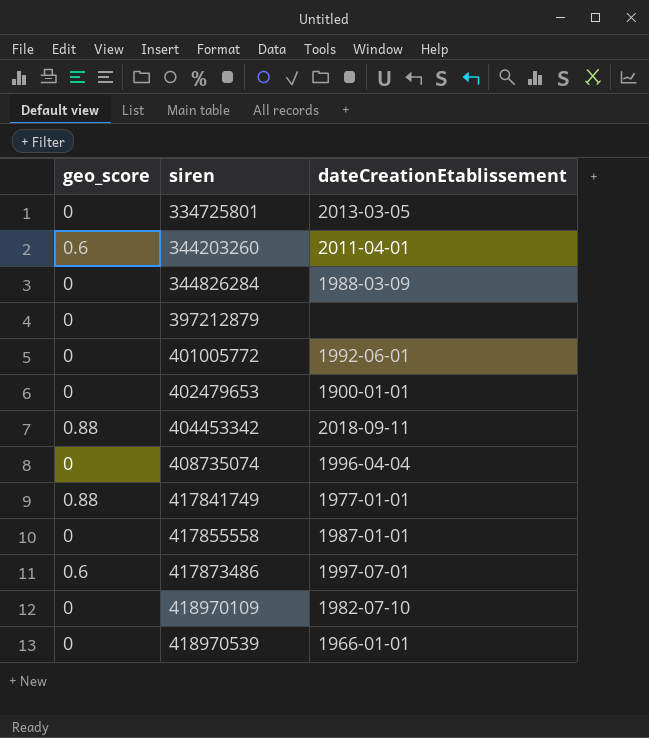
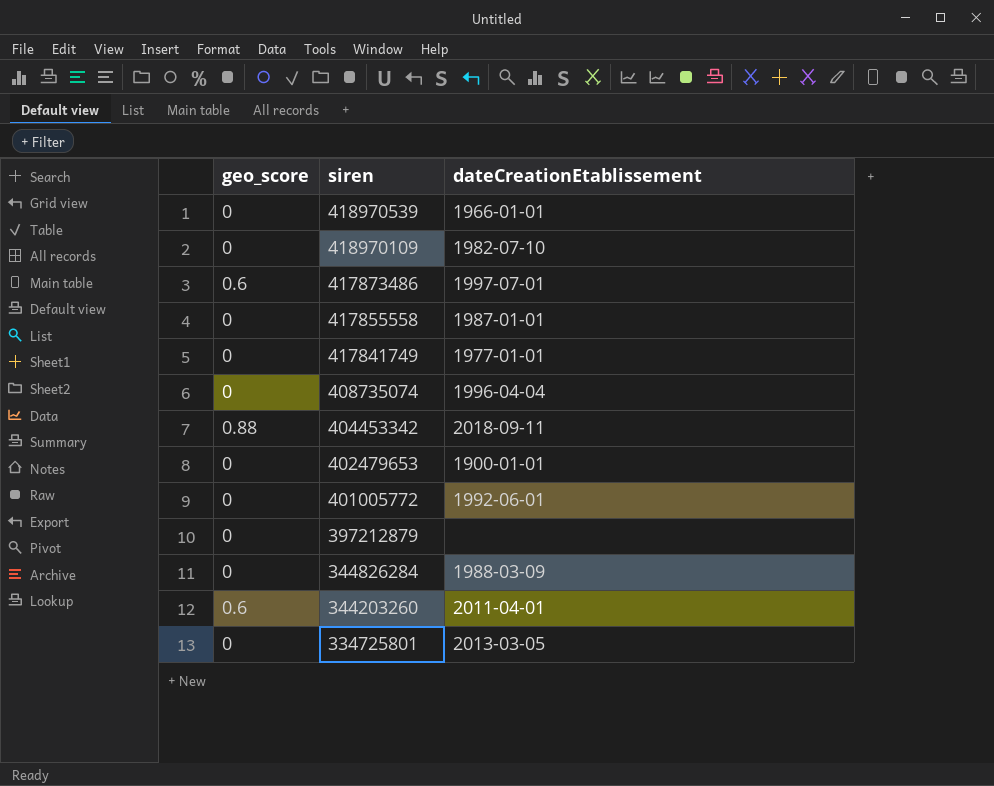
row order: siren ascending -> siren descending
417841749 | geo_score: 0.88 -> 0

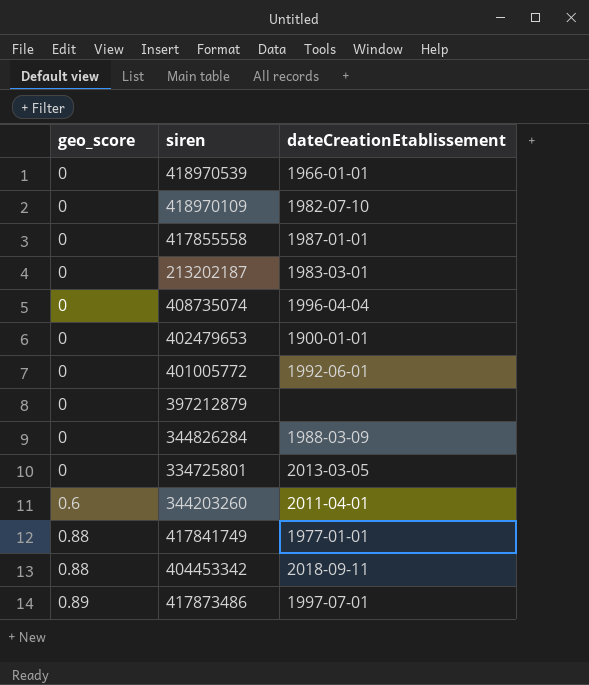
row order: siren descending -> geo_score ascending
row 213202187: none -> 0 | 1983-03-01
417841749 | geo_score: 0 -> 0.88
417873486 | geo_score: 0.6 -> 0.89

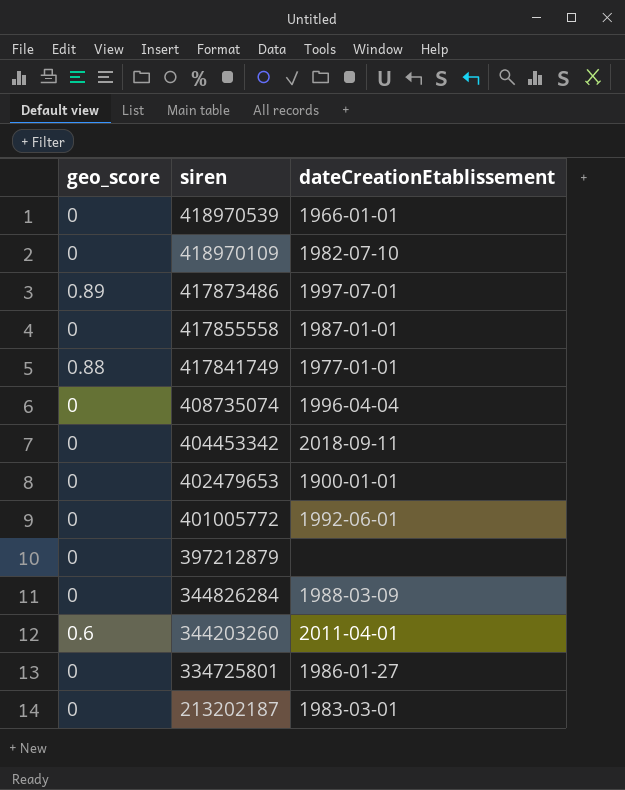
row order: geo_score ascending -> siren descending
404453342 | geo_score: 0.88 -> 0
334725801 | dateCreationEtablissement: 2013-03-05 -> 1986-01-27

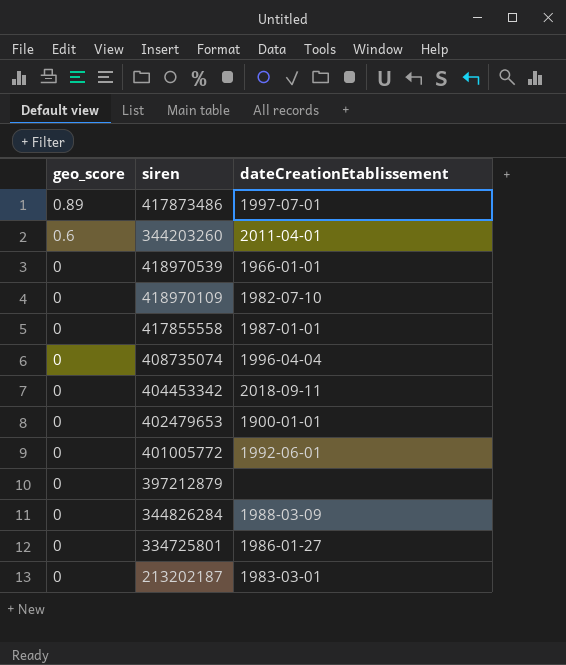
row order: siren descending -> geo_score descending
row 417841749: 0.88 | 1977-01-01 -> none

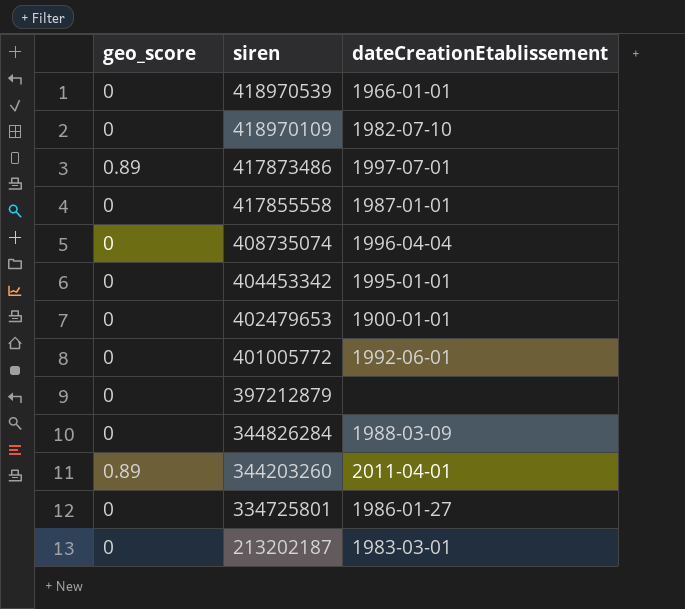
row order: geo_score descending -> siren descending
404453342 | dateCreationEtablissement: 2018-09-11 -> 1995-01-01
344203260 | geo_score: 0.6 -> 0.89

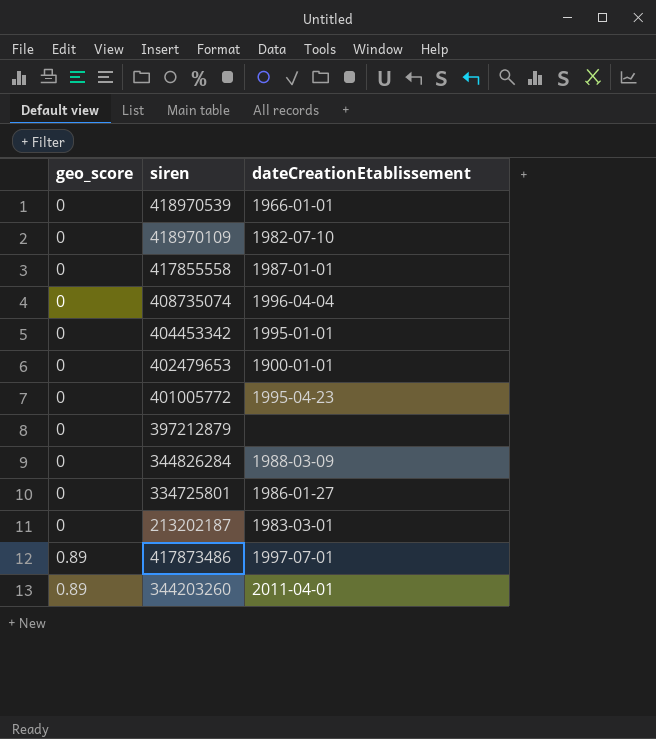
row order: siren descending -> geo_score ascending
401005772 | dateCreationEtablissement: 1992-06-01 -> 1995-04-23

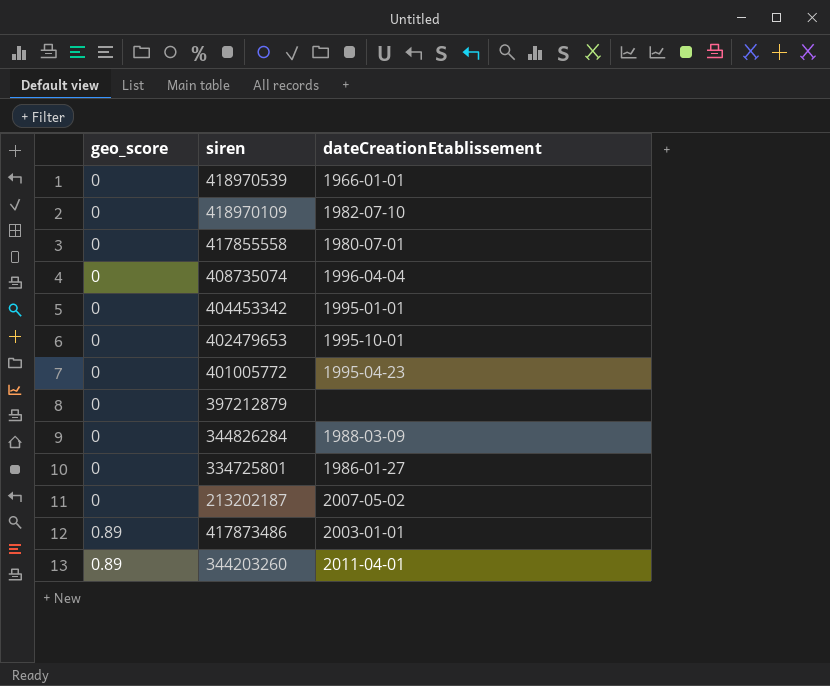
417855558 | dateCreationEtablissement: 1987-01-01 -> 1980-07-01
402479653 | dateCreationEtablissement: 1900-01-01 -> 1995-10-01
213202187 | dateCreationEtablissement: 1983-03-01 -> 2007-05-02
417873486 | dateCreationEtablissement: 1997-07-01 -> 2003-01-01

